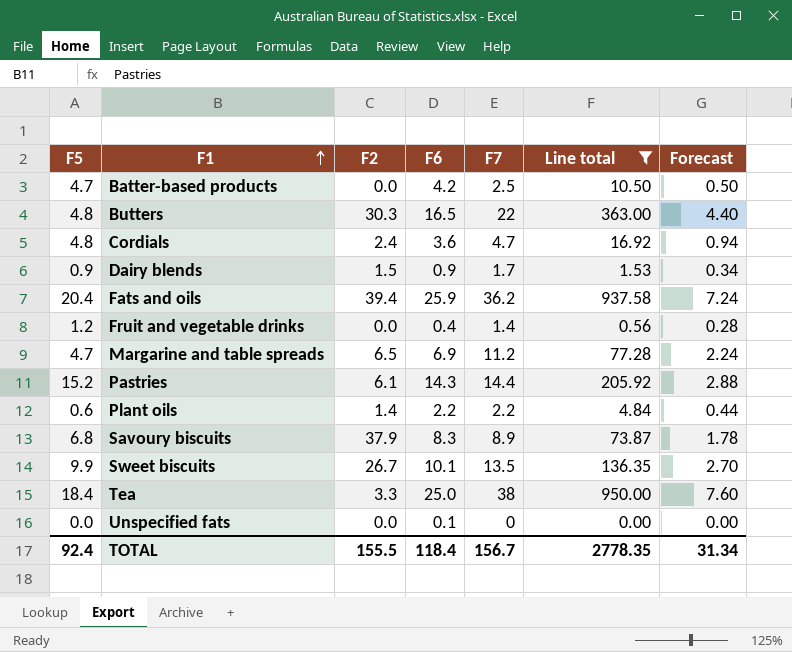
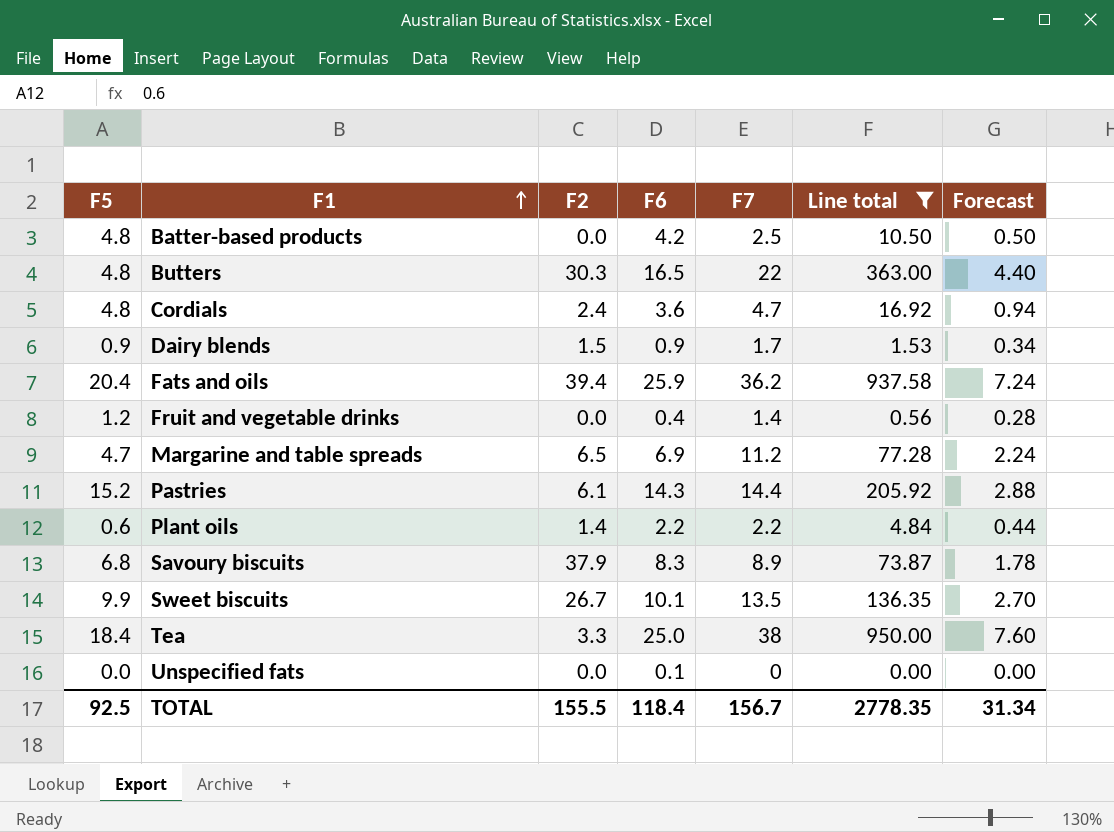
Batter-based products | F5: 4.7 -> 4.8
TOTAL | F5: 92.4 -> 92.5

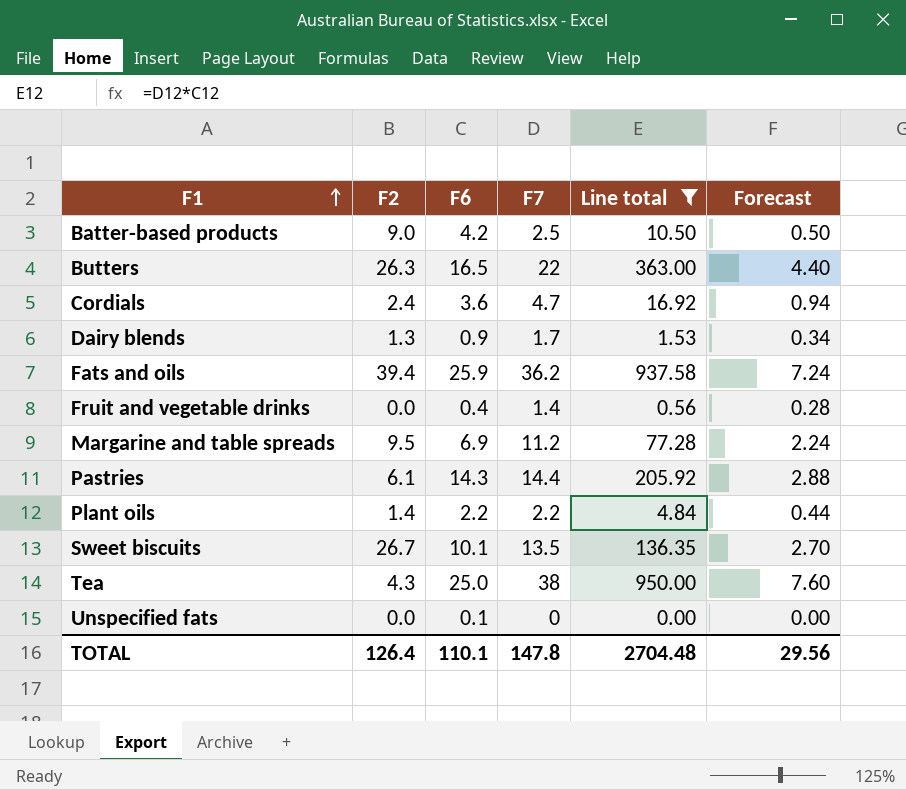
column F5 | position: 1 -> none
row Savoury biscuits: 6.8 | 37.9 | 8.3 | 8.9 | 73.87 | 1.78 -> none
Batter-based products | F2: 0.0 -> 9.0
Butters | F2: 30.3 -> 26.3
Dairy blends | F2: 1.5 -> 1.3
Margarine and table spreads | F2: 6.5 -> 9.5
Tea | F2: 3.3 -> 4.3
TOTAL | F2: 155.5 -> 126.4
TOTAL | F6: 118.4 -> 110.1
TOTAL | F7: 156.7 -> 147.8
TOTAL | Line total: 2778.35 -> 2704.48
TOTAL | Forecast: 31.34 -> 29.56

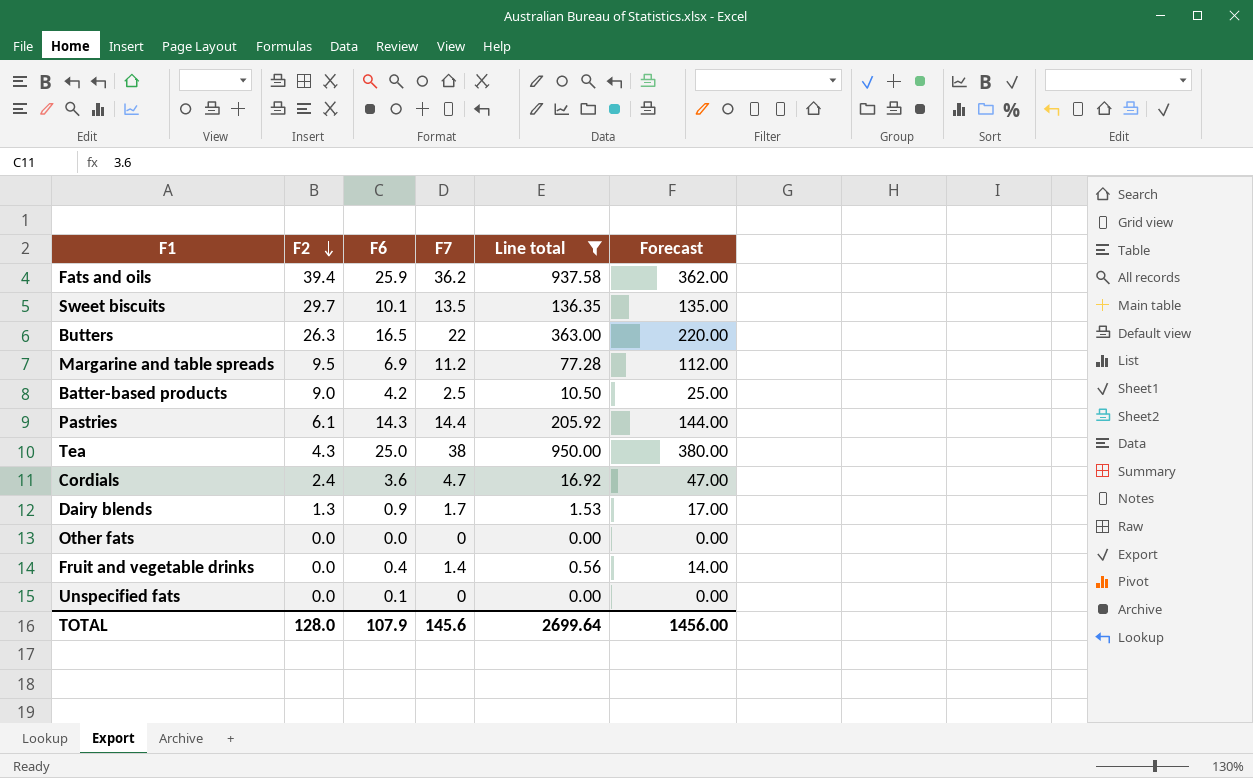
row order: F1 ascending -> F2 descending
column Forecast | formula: [F7] * 0.2 -> [F7] * 10
row Plant oils: 1.4 | 2.2 | 2.2 | 4.84 | 0.44 -> none
Sweet biscuits | F2: 26.7 -> 29.7
row Other fats: none -> 0.0 | 0.0 | 0 | 0.00 | 0.00
TOTAL | F2: 126.4 -> 128.0
TOTAL | F6: 110.1 -> 107.9
TOTAL | F7: 147.8 -> 145.6
TOTAL | Line total: 2704.48 -> 2699.64
TOTAL | Forecast: 29.56 -> 1456.00

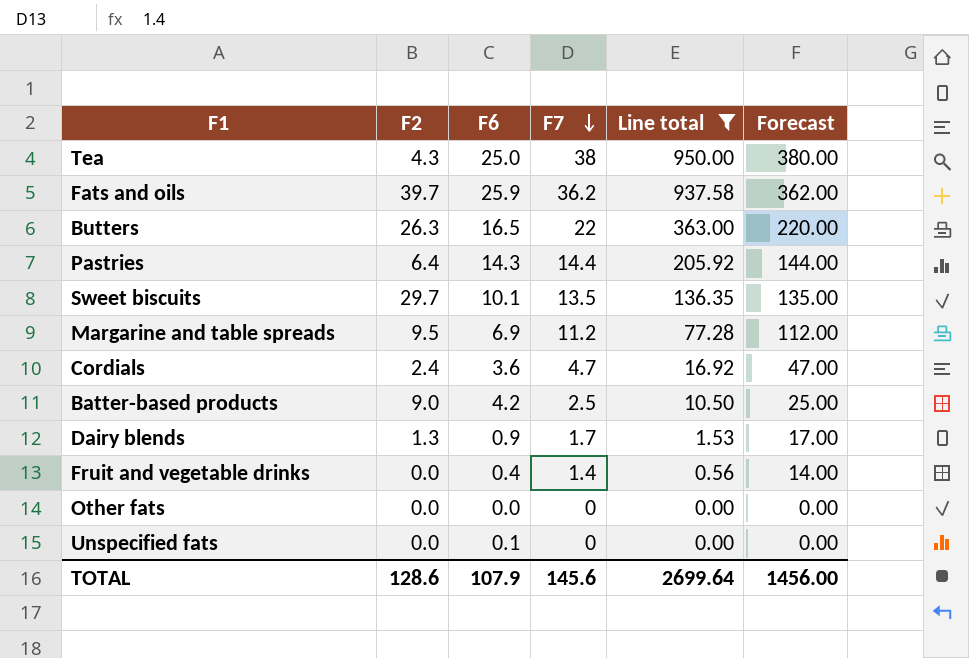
row order: F2 descending -> F7 descending
Fats and oils | F2: 39.4 -> 39.7
Pastries | F2: 6.1 -> 6.4
TOTAL | F2: 128.0 -> 128.6

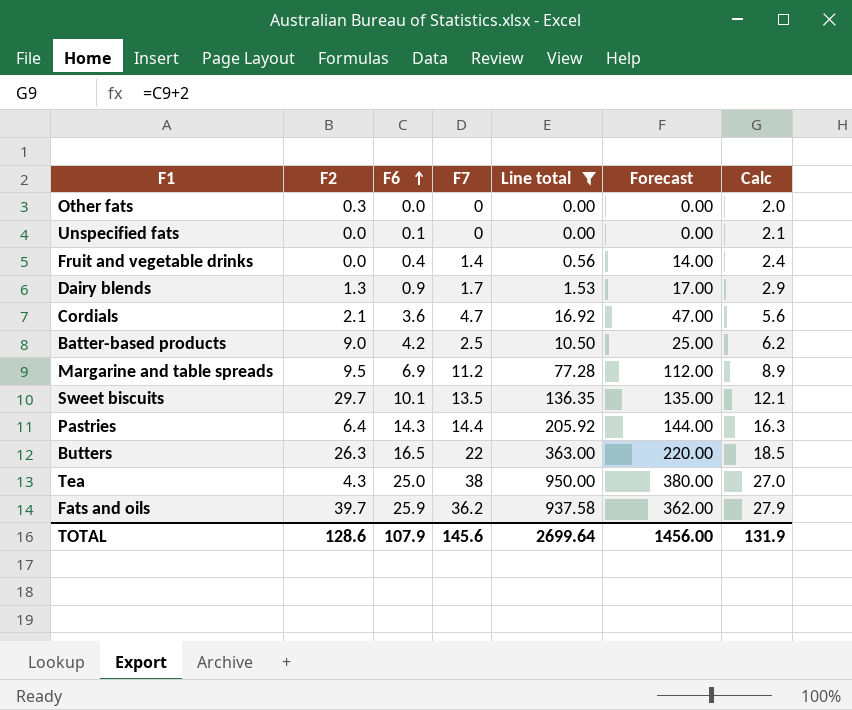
row order: F7 descending -> F6 ascending
column Calc | formula: none -> [F6] + 2
Other fats | F2: 0.0 -> 0.3
Cordials | F2: 2.4 -> 2.1

